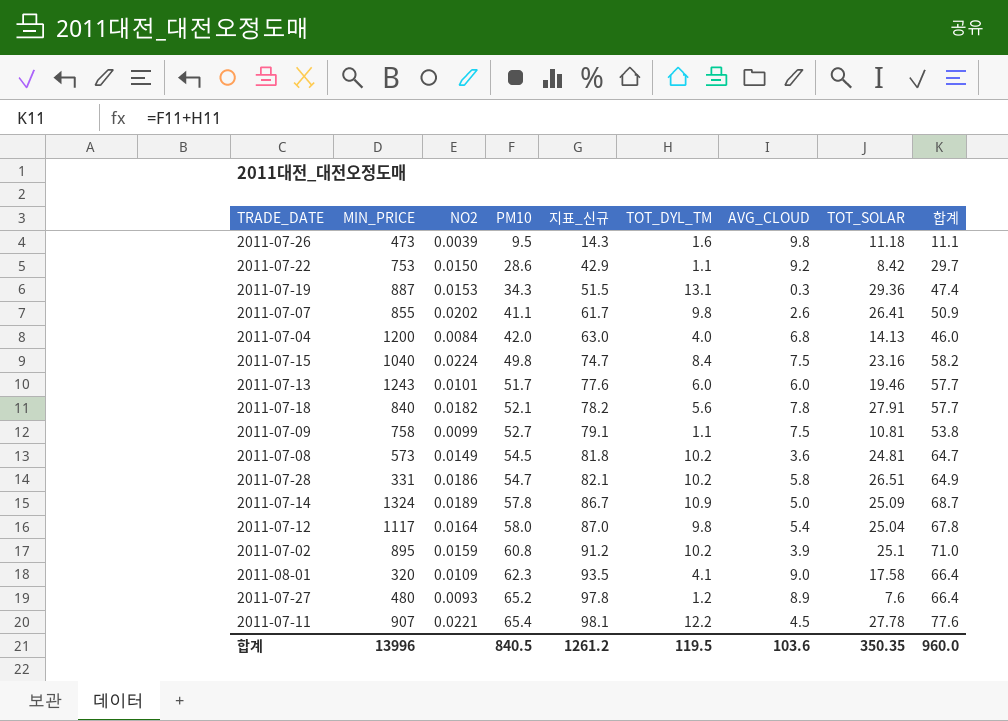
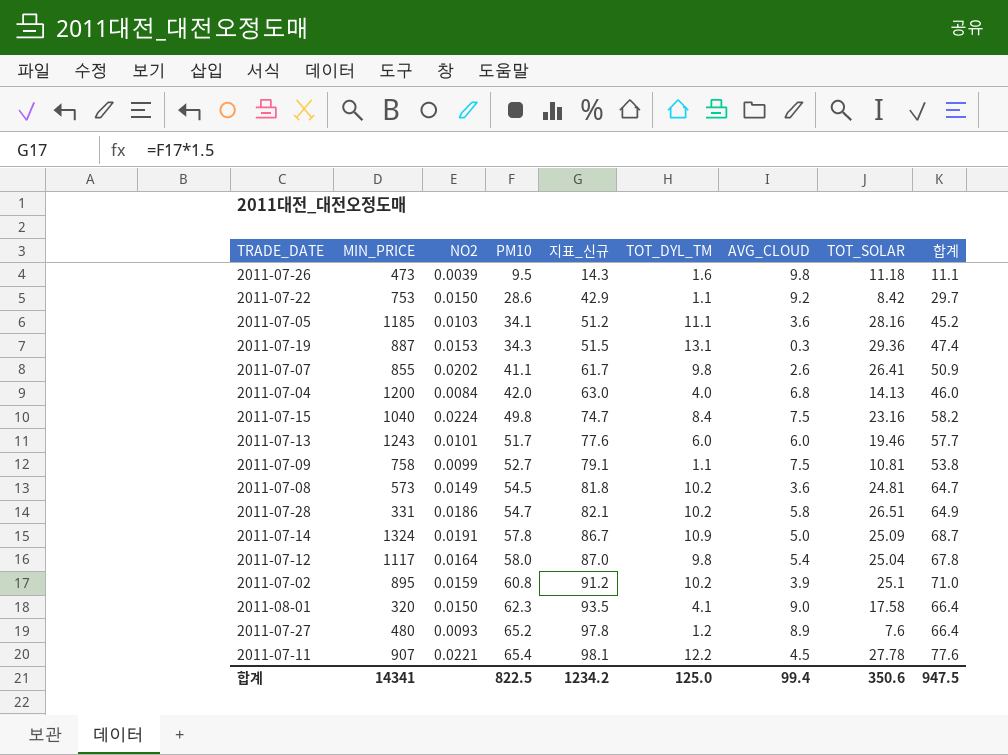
row 2011-07-18: 840 | 0.0182 | 52.1 | 78.2 | 5.6 | 7.8 | 27.91 | 57.7 -> none
row 2011-07-05: none -> 1185 | 0.0103 | 34.1 | 51.2 | 11.1 | 3.6 | 28.16 | 45.2
2011-07-14 | NO2: 0.0189 -> 0.0191
2011-08-01 | NO2: 0.0109 -> 0.0150
합계 | MIN_PRICE: 13996 -> 14341
합계 | PM10: 840.5 -> 822.5
합계 | 지표_신규: 1261.2 -> 1234.2
합계 | TOT_DYL_TM: 119.5 -> 125.0
합계 | AVG_CLOUD: 103.6 -> 99.4
합계 | TOT_SOLAR: 350.35 -> 350.6
합계 | 합계: 960.0 -> 947.5

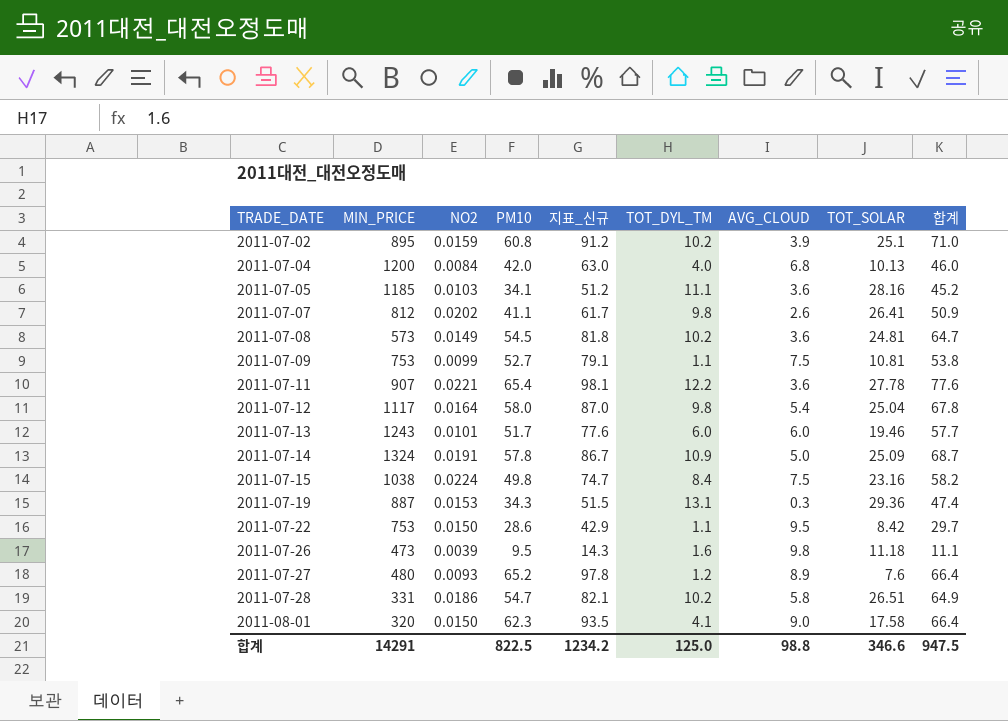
row order: PM10 ascending -> TRADE_DATE ascending
2011-07-04 | TOT_SOLAR: 14.13 -> 10.13
2011-07-07 | MIN_PRICE: 855 -> 812
2011-07-09 | MIN_PRICE: 758 -> 753
2011-07-11 | AVG_CLOUD: 4.5 -> 3.6
2011-07-15 | MIN_PRICE: 1040 -> 1038
2011-07-22 | AVG_CLOUD: 9.2 -> 9.5
합계 | MIN_PRICE: 14341 -> 14291
합계 | AVG_CLOUD: 99.4 -> 98.8
합계 | TOT_SOLAR: 350.6 -> 346.6

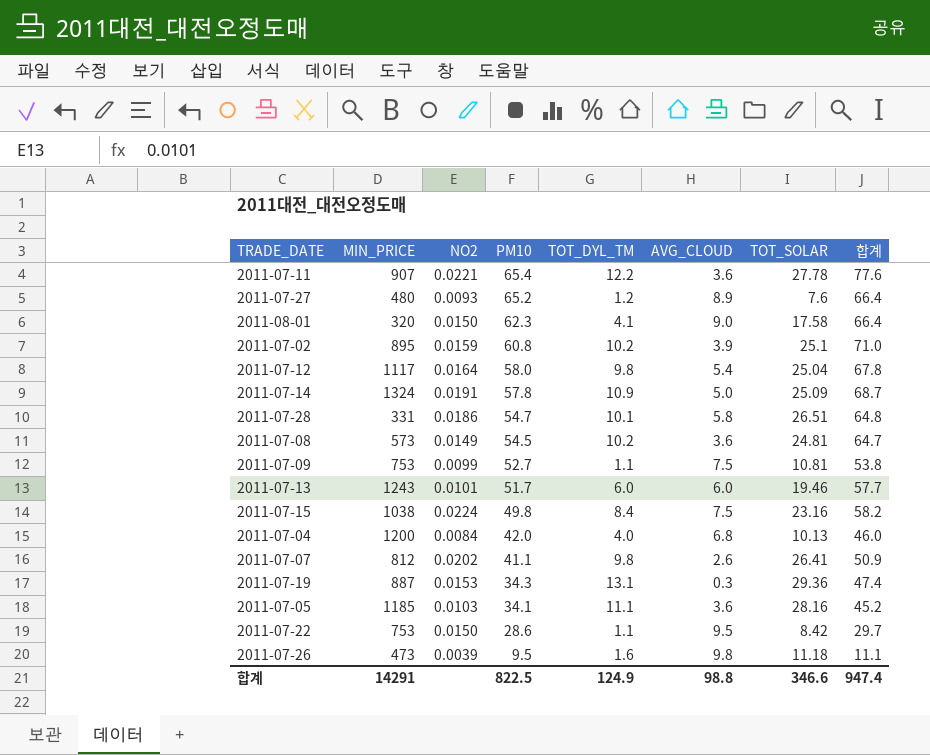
row order: TRADE_DATE ascending -> PM10 descending
column 지표_신규 | formula: [PM10] * 1.5 -> none
2011-07-28 | TOT_DYL_TM: 10.2 -> 10.1
2011-07-28 | 합계: 64.9 -> 64.8
합계 | TOT_DYL_TM: 125.0 -> 124.9
합계 | 합계: 947.5 -> 947.4

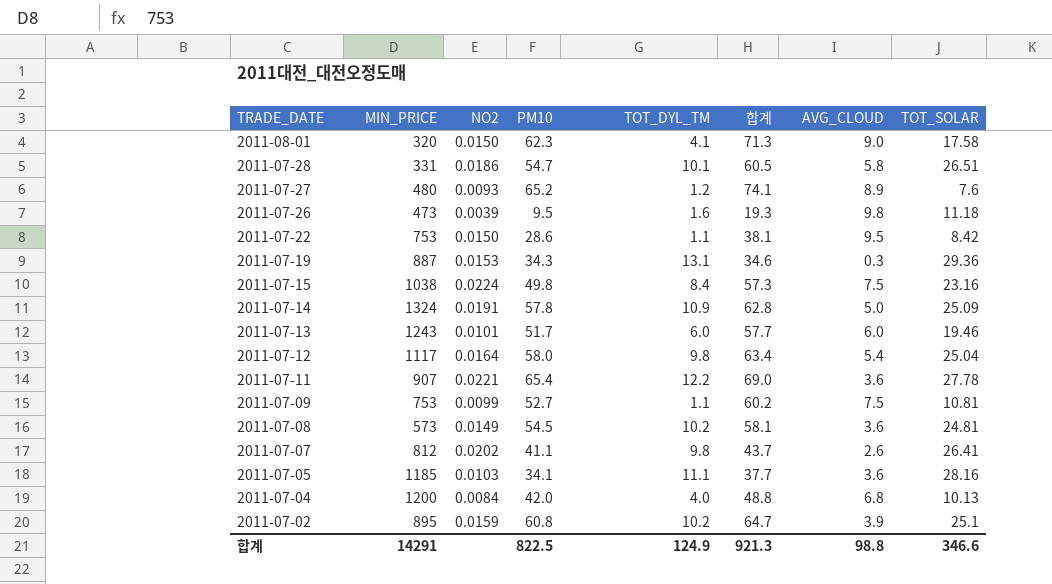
row order: PM10 descending -> TRADE_DATE descending
column 합계 | formula: [PM10] + [TOT_DYL_TM] -> [PM10] + [AVG_CLOUD]
column 합계 | position: 8 -> 6
합계 | 합계: 947.4 -> 921.3

